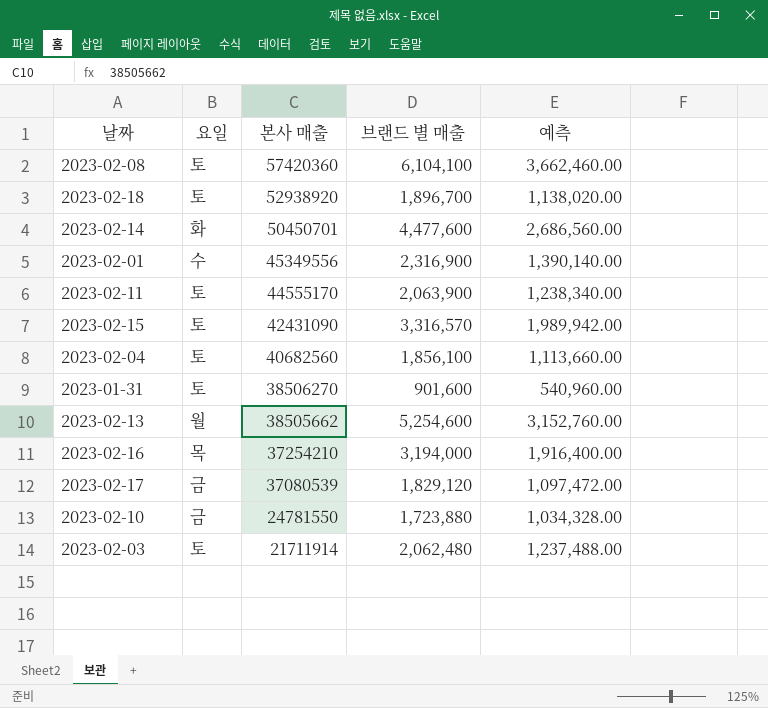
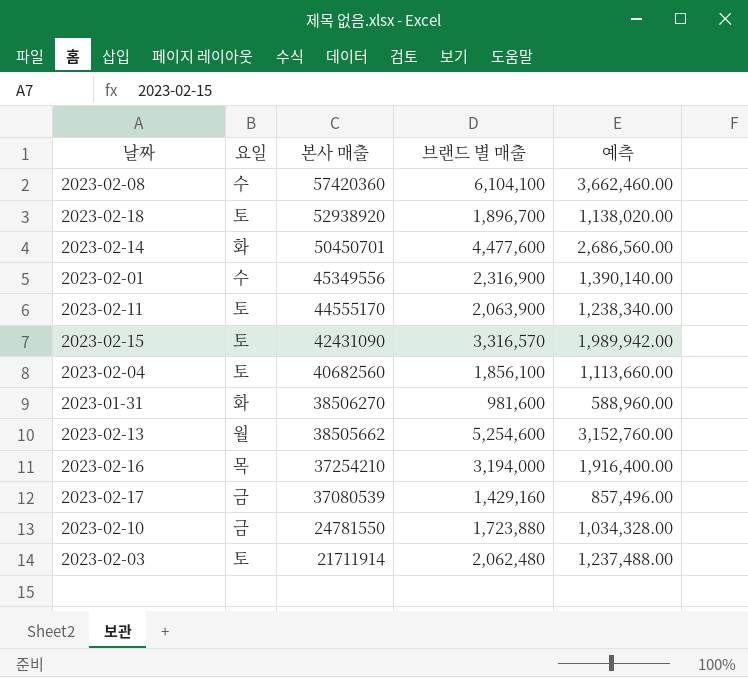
2023-02-08 | 요일: 토 -> 수
2023-01-31 | 요일: 토 -> 화
2023-01-31 | 브랜드 별 매출: 901,600 -> 981,600
2023-01-31 | 예측: 540,960.00 -> 588,960.00
2023-02-17 | 브랜드 별 매출: 1,829,120 -> 1,429,160
2023-02-17 | 예측: 1,097,472.00 -> 857,496.00

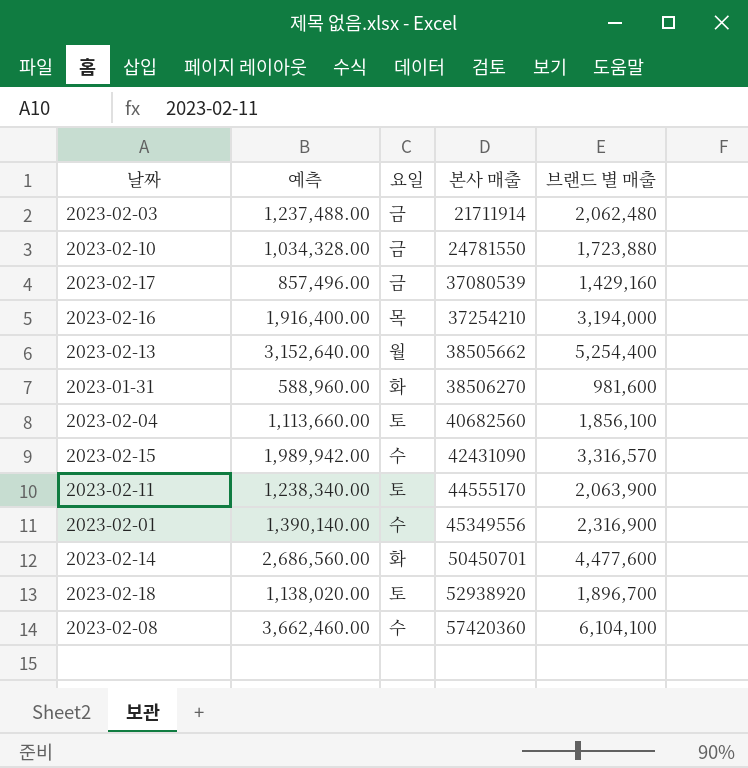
row order: 본사 매출 descending -> 본사 매출 ascending
column 예측 | position: 5 -> 2
2023-02-03 | 요일: 토 -> 금
2023-02-13 | 예측: 3,152,760.00 -> 3,152,640.00
2023-02-13 | 브랜드 별 매출: 5,254,600 -> 5,254,400
2023-02-15 | 요일: 토 -> 수

